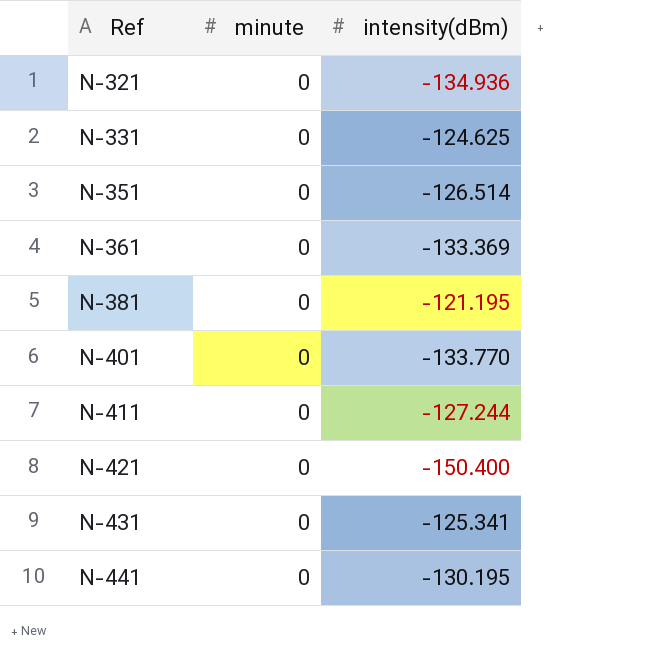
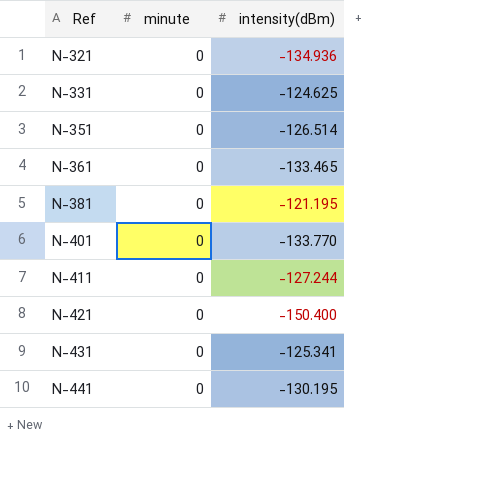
N-361 | intensity(dBm): -133.369 -> -133.465

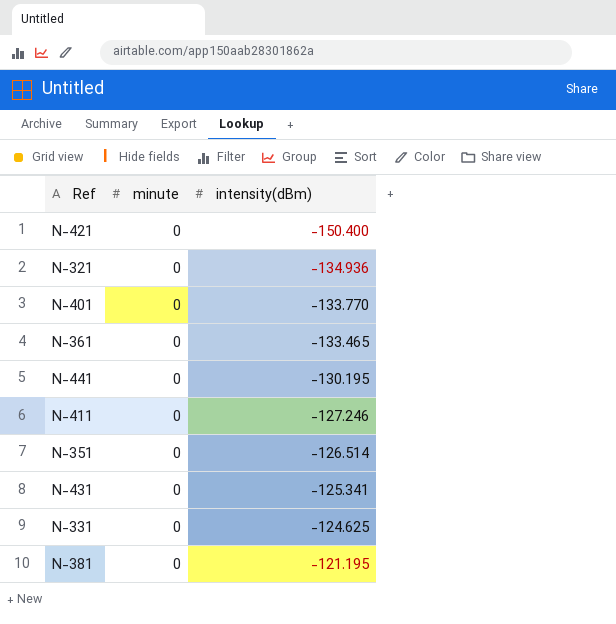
row order: Ref ascending -> intensity(dBm) ascending
N-411 | intensity(dBm): -127.244 -> -127.246

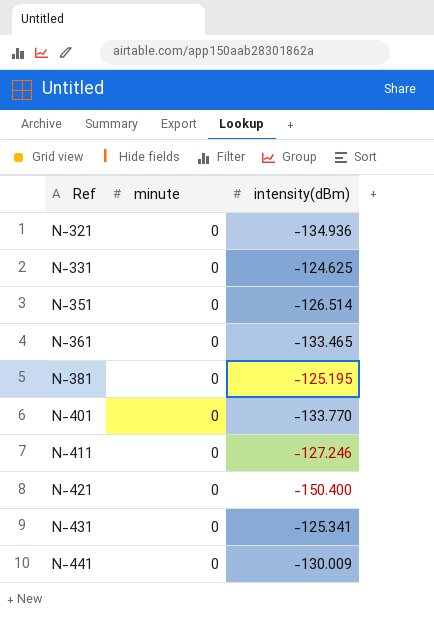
row order: intensity(dBm) ascending -> Ref ascending
N-381 | intensity(dBm): -121.195 -> -125.195
N-441 | intensity(dBm): -130.195 -> -130.009

